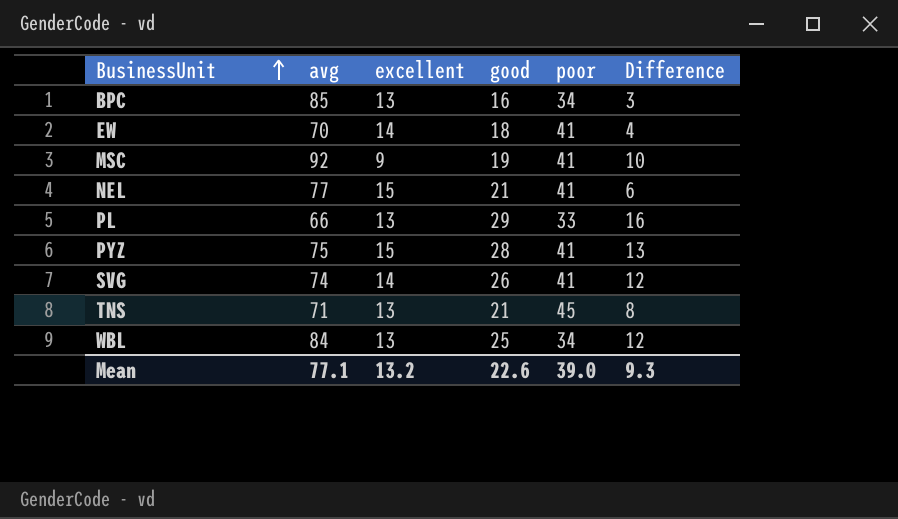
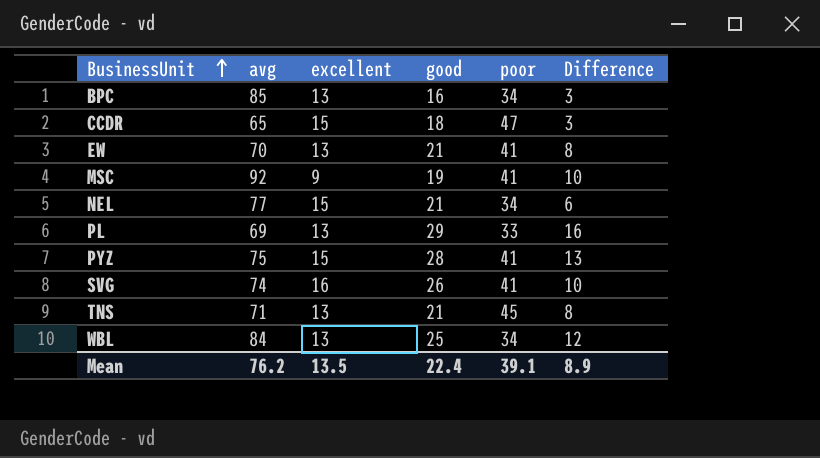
row CCDR: none -> 65 | 15 | 18 | 47 | 3
EW | excellent: 14 -> 13
EW | good: 18 -> 21
EW | Difference: 4 -> 8
NEL | poor: 41 -> 34
PL | avg: 66 -> 69
SVG | excellent: 14 -> 16
SVG | Difference: 12 -> 10
Mean | avg: 77.1 -> 76.2
Mean | excellent: 13.2 -> 13.5
Mean | good: 22.6 -> 22.4
Mean | poor: 39.0 -> 39.1
Mean | Difference: 9.3 -> 8.9

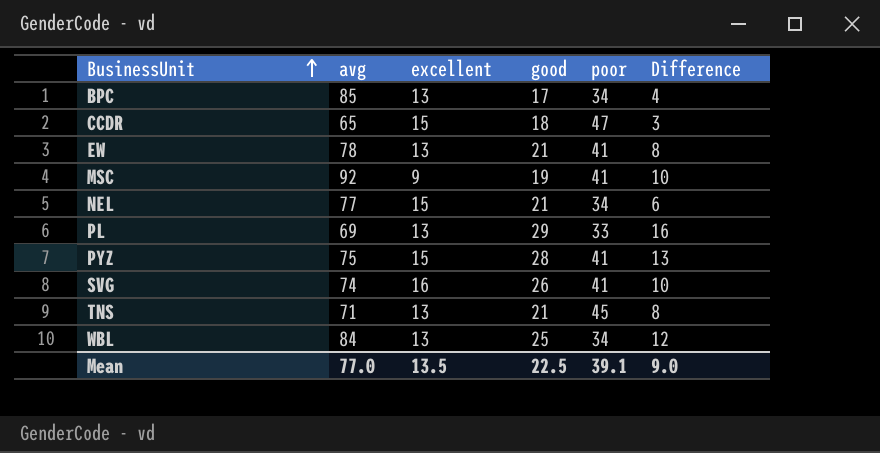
BPC | good: 16 -> 17
BPC | Difference: 3 -> 4
EW | avg: 70 -> 78
Mean | avg: 76.2 -> 77.0
Mean | good: 22.4 -> 22.5
Mean | Difference: 8.9 -> 9.0

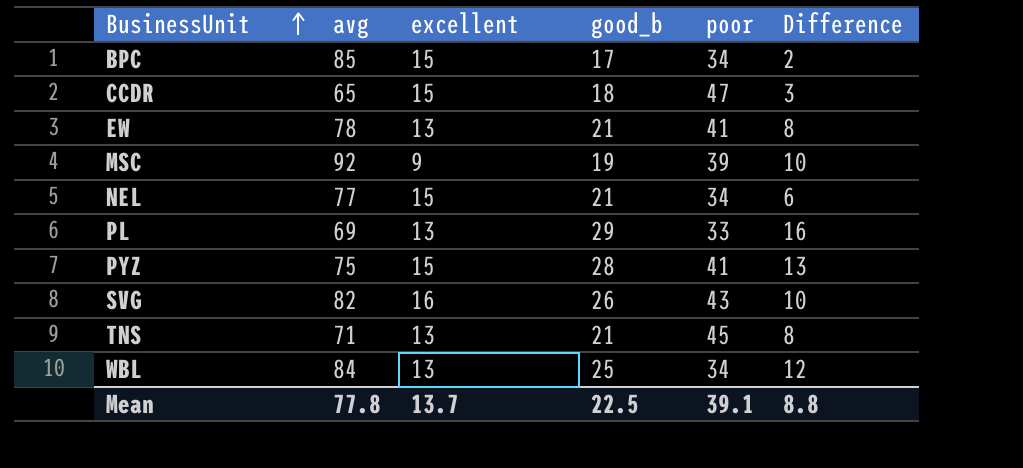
column name: good -> good_b
BPC | excellent: 13 -> 15
BPC | Difference: 4 -> 2
MSC | poor: 41 -> 39
SVG | avg: 74 -> 82
SVG | poor: 41 -> 43
Mean | avg: 77.0 -> 77.8
Mean | excellent: 13.5 -> 13.7
Mean | Difference: 9.0 -> 8.8

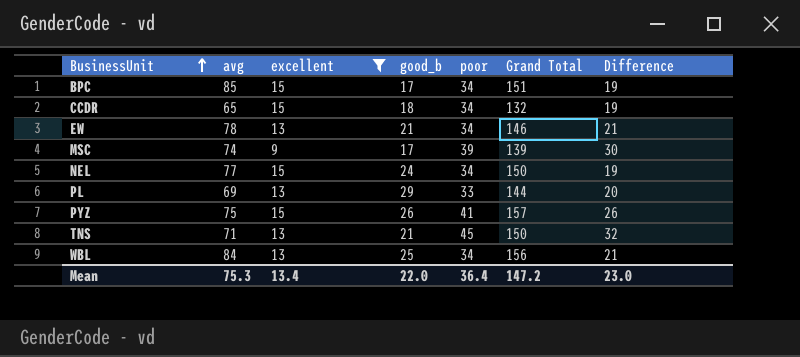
filter: none -> excellent != 16
column Grand Total | formula: none -> [avg] + [excellent] + [good_b] + [poor]
column Difference | formula: [good_b] - [excellent] -> [poor] - [excellent]
CCDR | poor: 47 -> 34
EW | poor: 41 -> 34
MSC | avg: 92 -> 74
MSC | good_b: 19 -> 17
NEL | good_b: 21 -> 24
PYZ | good_b: 28 -> 26
Mean | avg: 77.8 -> 75.3
Mean | excellent: 13.7 -> 13.4
Mean | good_b: 22.5 -> 22.0
Mean | poor: 39.1 -> 36.4
Mean | Difference: 8.8 -> 23.0

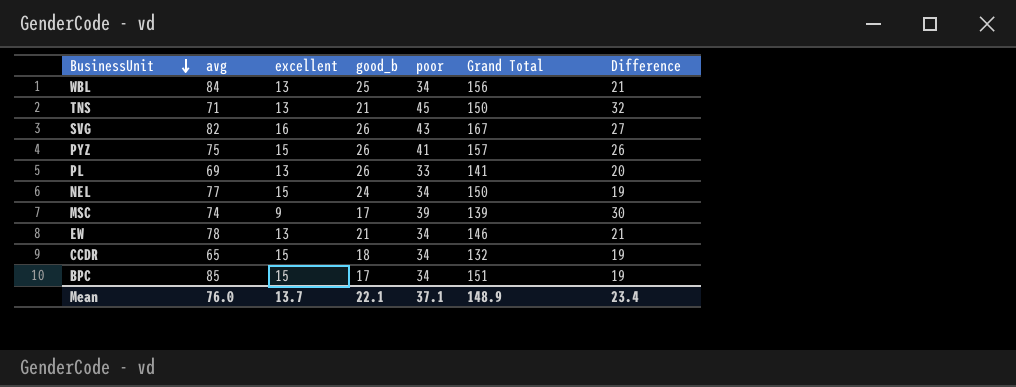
filter: excellent != 16 -> none
row order: BusinessUnit ascending -> BusinessUnit descending
PL | good_b: 29 -> 26
PL | Grand Total: 144 -> 141
Mean | avg: 75.3 -> 76.0
Mean | excellent: 13.4 -> 13.7
Mean | good_b: 22.0 -> 22.1
Mean | poor: 36.4 -> 37.1
Mean | Grand Total: 147.2 -> 148.9
Mean | Difference: 23.0 -> 23.4

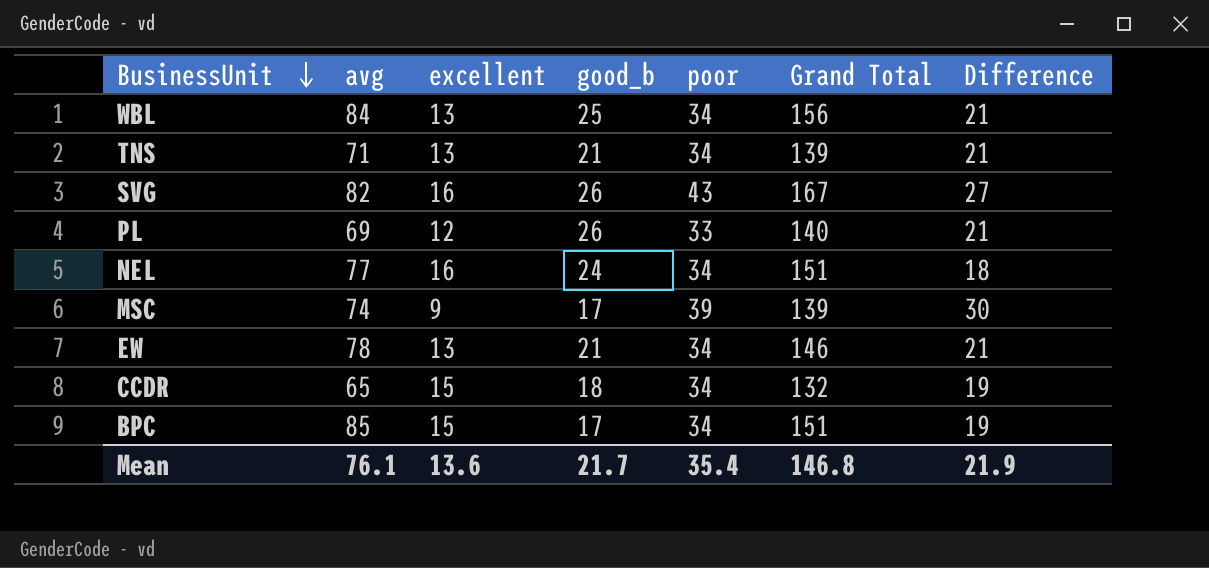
row PYZ: 75 | 15 | 26 | 41 | 157 | 26 -> none
TNS | poor: 45 -> 34
TNS | Grand Total: 150 -> 139
TNS | Difference: 32 -> 21
PL | excellent: 13 -> 12
PL | Grand Total: 141 -> 140
PL | Difference: 20 -> 21
NEL | excellent: 15 -> 16
NEL | Grand Total: 150 -> 151
NEL | Difference: 19 -> 18
Mean | avg: 76.0 -> 76.1
Mean | excellent: 13.7 -> 13.6
Mean | good_b: 22.1 -> 21.7
Mean | poor: 37.1 -> 35.4
Mean | Grand Total: 148.9 -> 146.8
Mean | Difference: 23.4 -> 21.9

